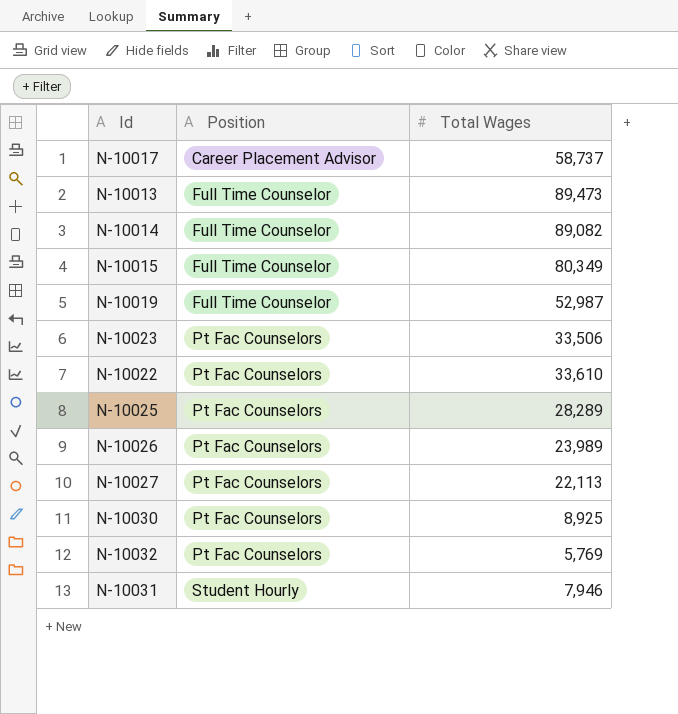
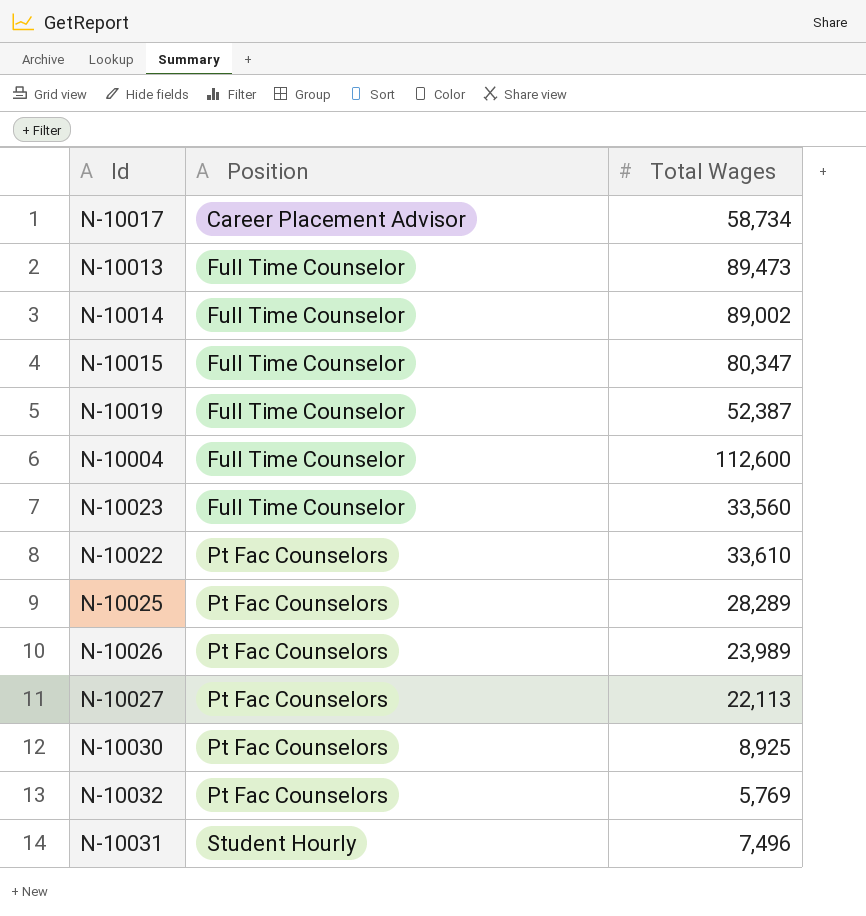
N-10017 | Total Wages: 58,737 -> 58,734
N-10014 | Total Wages: 89,082 -> 89,002
N-10015 | Total Wages: 80,349 -> 80,347
N-10019 | Total Wages: 52,987 -> 52,387
row N-10004: none -> Full Time Counselor | 112,600
N-10023 | Position: Pt Fac Counselors -> Full Time Counselor
N-10023 | Total Wages: 33,506 -> 33,560
N-10031 | Total Wages: 7,946 -> 7,496

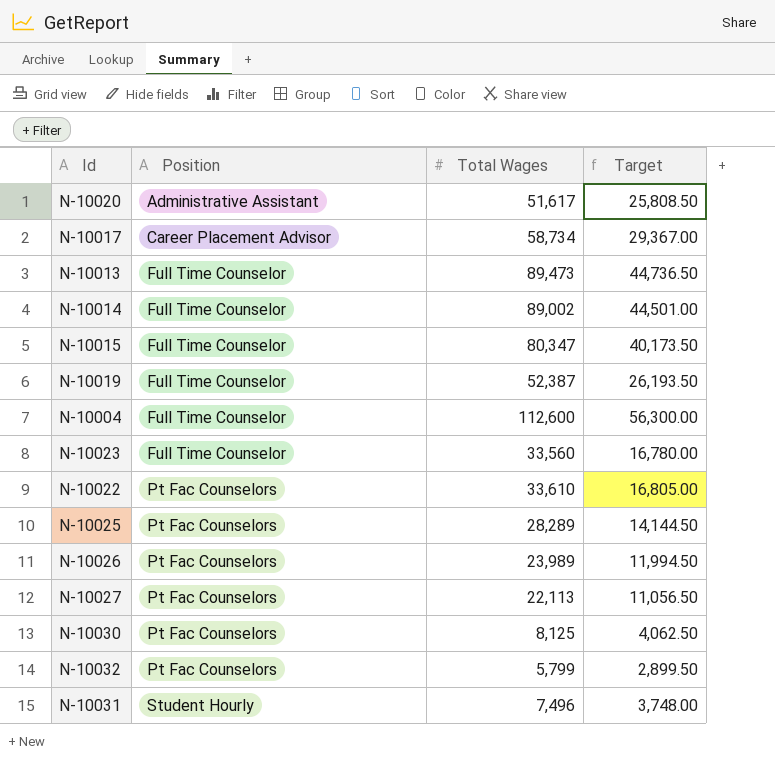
column Target | formula: none -> [Total Wages] * 0.5
row N-10020: none -> Administrative Assistant | 51,617 | 25,808.50
N-10030 | Total Wages: 8,925 -> 8,125
N-10032 | Total Wages: 5,769 -> 5,799

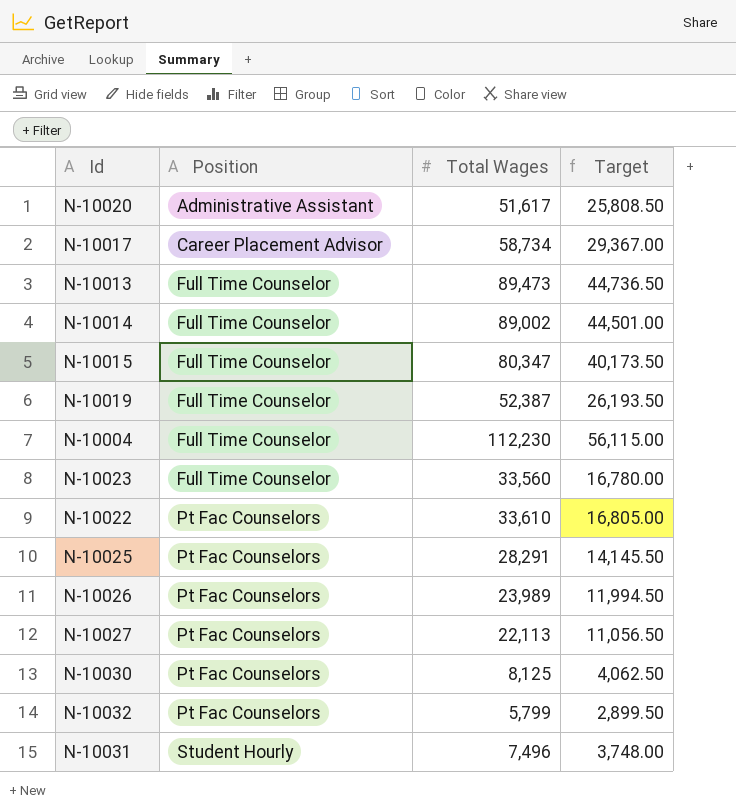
N-10004 | Total Wages: 112,600 -> 112,230
N-10004 | Target: 56,300.00 -> 56,115.00
N-10025 | Total Wages: 28,289 -> 28,291
N-10025 | Target: 14,144.50 -> 14,145.50

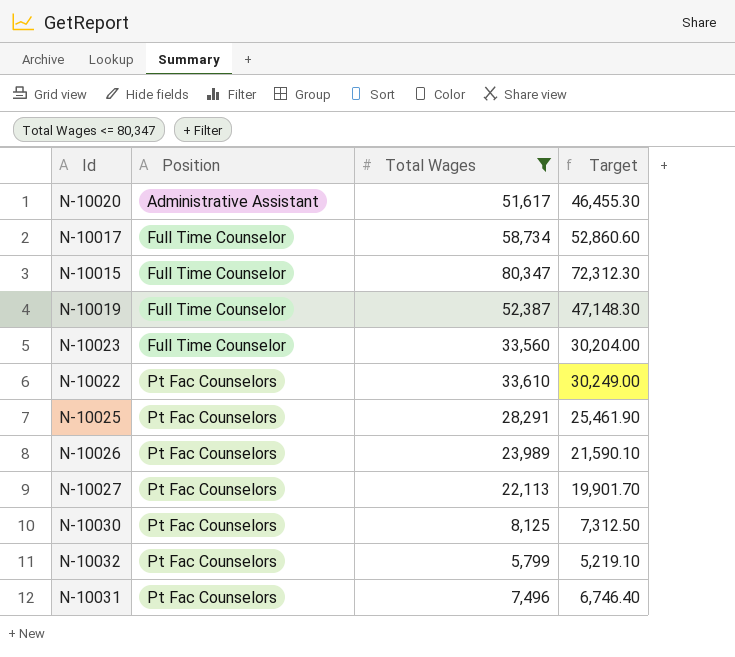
filter: none -> Total Wages <= 80,347
column Target | formula: [Total Wages] * 0.5 -> [Total Wages] * 0.9
N-10017 | Position: Career Placement Advisor -> Full Time Counselor
N-10031 | Position: Student Hourly -> Pt Fac Counselors

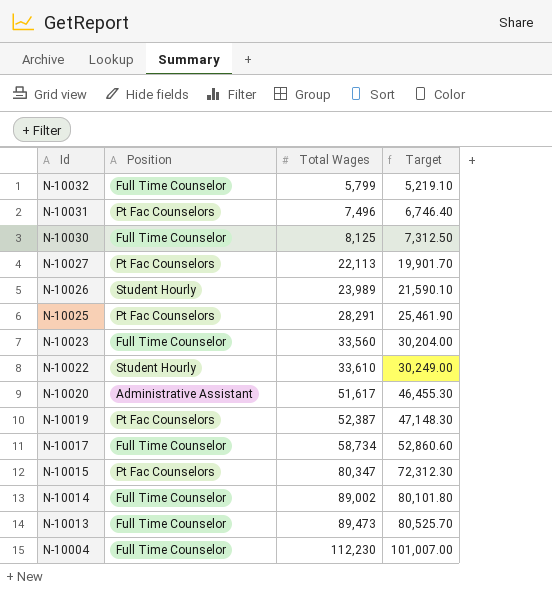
filter: Total Wages <= 80,347 -> none
row order: Position ascending -> Id descending
N-10032 | Position: Pt Fac Counselors -> Full Time Counselor
N-10030 | Position: Pt Fac Counselors -> Full Time Counselor
N-10026 | Position: Pt Fac Counselors -> Student Hourly
N-10022 | Position: Pt Fac Counselors -> Student Hourly
N-10019 | Position: Full Time Counselor -> Pt Fac Counselors
N-10015 | Position: Full Time Counselor -> Pt Fac Counselors

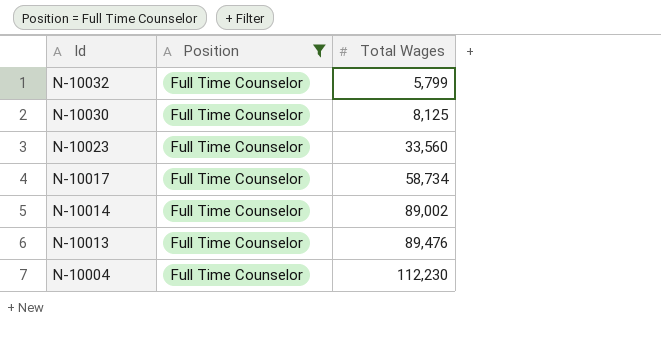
filter: none -> Position = Full Time Counselor
column Target | formula: [Total Wages] * 0.9 -> none
N-10013 | Total Wages: 89,473 -> 89,476

